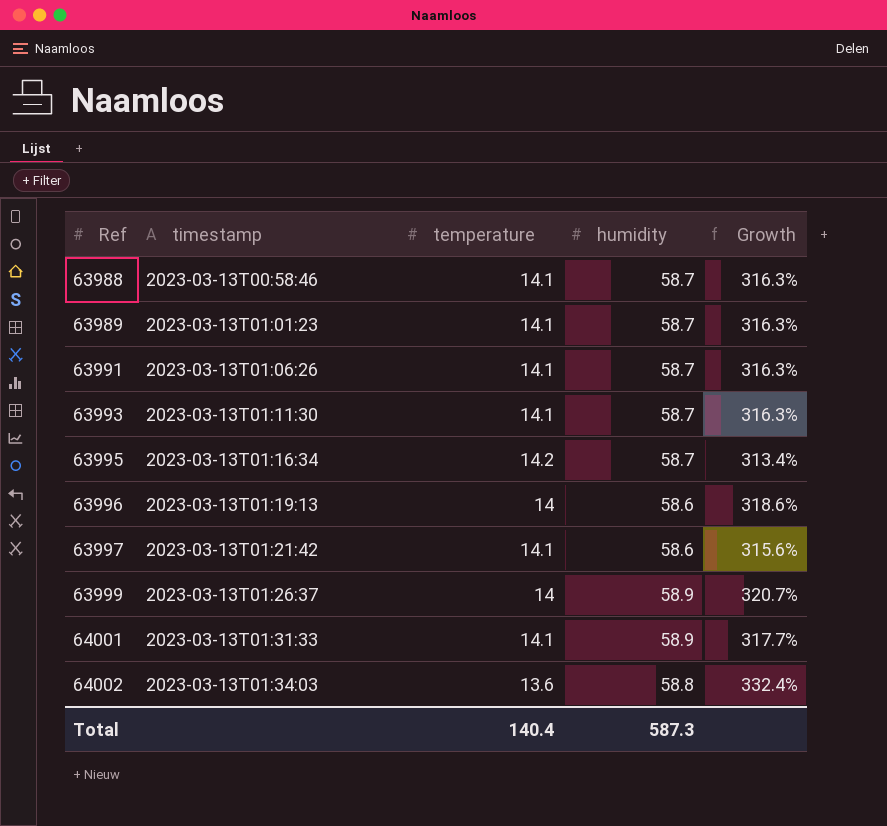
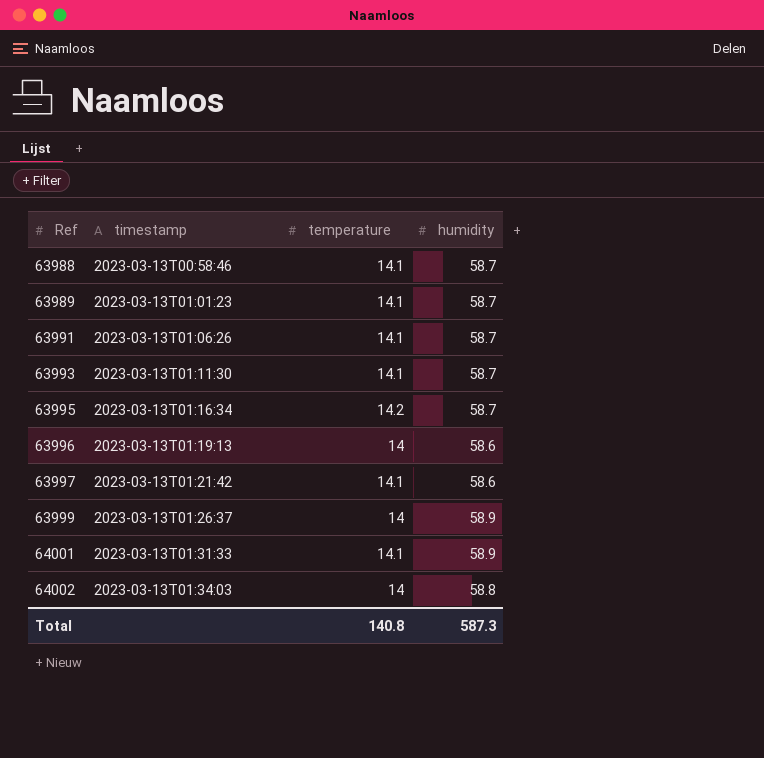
column Growth | formula: ([humidity] - [temperature]) / [temperature] -> none
64002 | temperature: 13.6 -> 14
Total | temperature: 140.4 -> 140.8

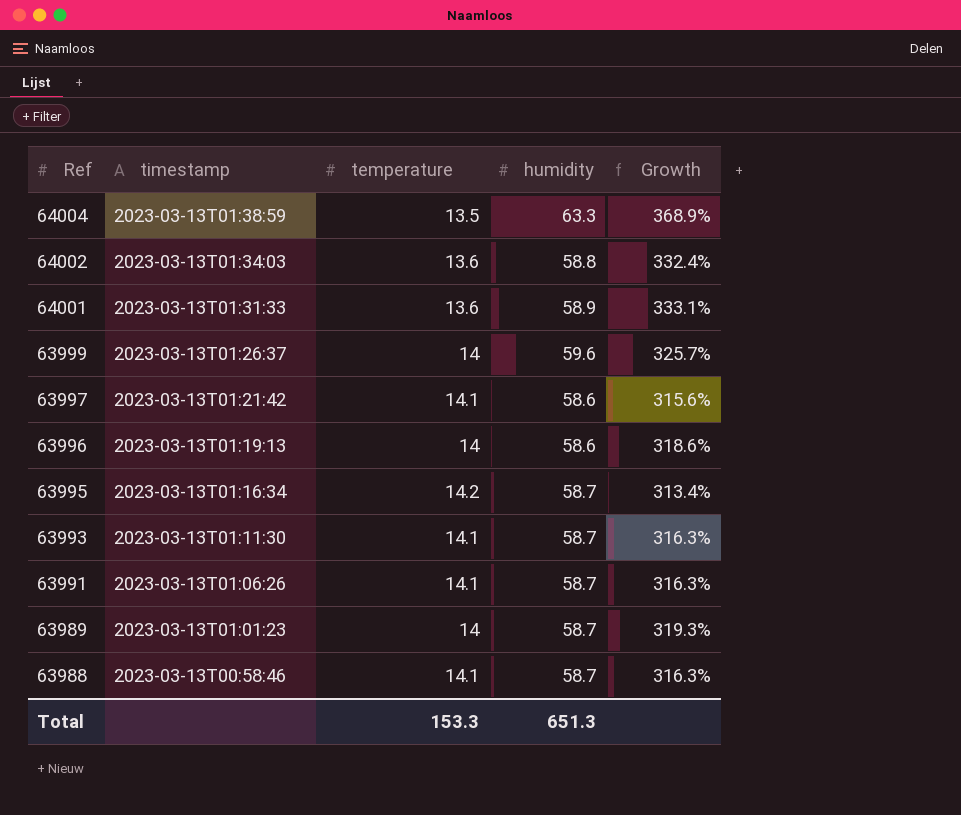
row order: Ref ascending -> Ref descending
column Growth | formula: none -> ([humidity] - [temperature]) / [temperature]
row 64004: none -> 2023-03-13T01:38:59 | 13.5 | 63.3 | 368.9%
64002 | temperature: 14 -> 13.6
64001 | temperature: 14.1 -> 13.6
63999 | humidity: 58.9 -> 59.6
63989 | temperature: 14.1 -> 14
Total | temperature: 140.8 -> 153.3
Total | humidity: 587.3 -> 651.3

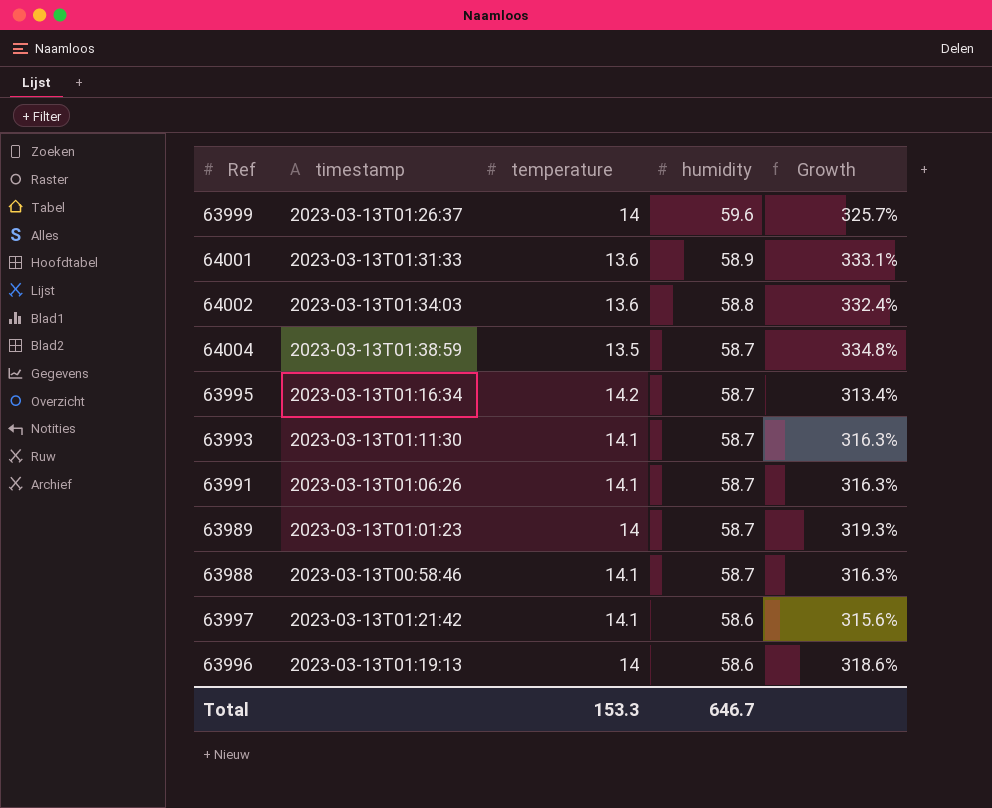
row order: Ref descending -> humidity descending
64004 | humidity: 63.3 -> 58.7
64004 | Growth: 368.9% -> 334.8%
Total | humidity: 651.3 -> 646.7

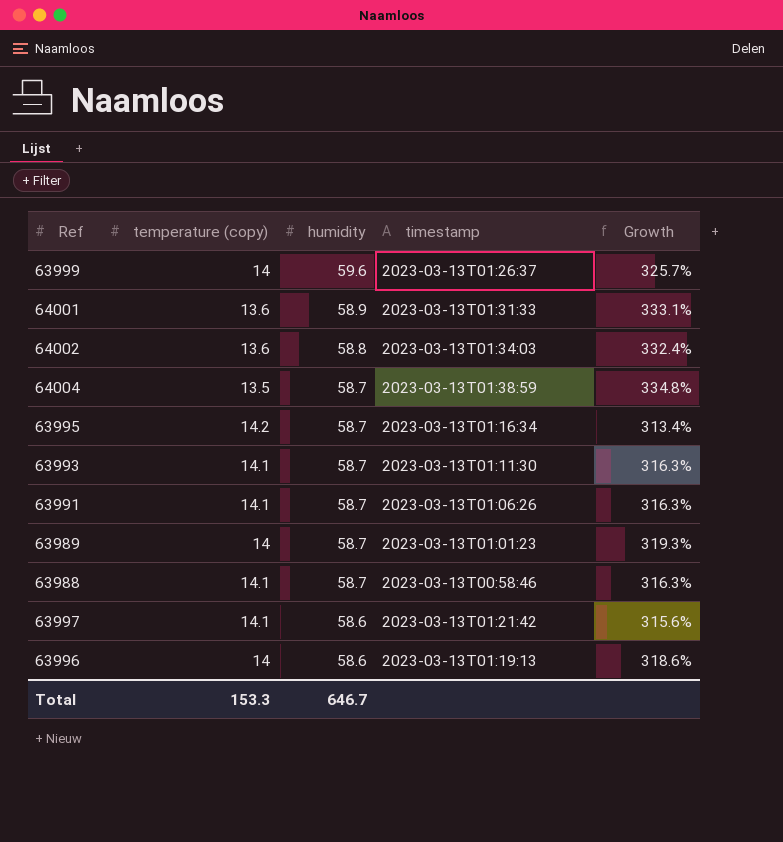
column name: temperature -> temperature (copy)
column timestamp | position: 2 -> 4

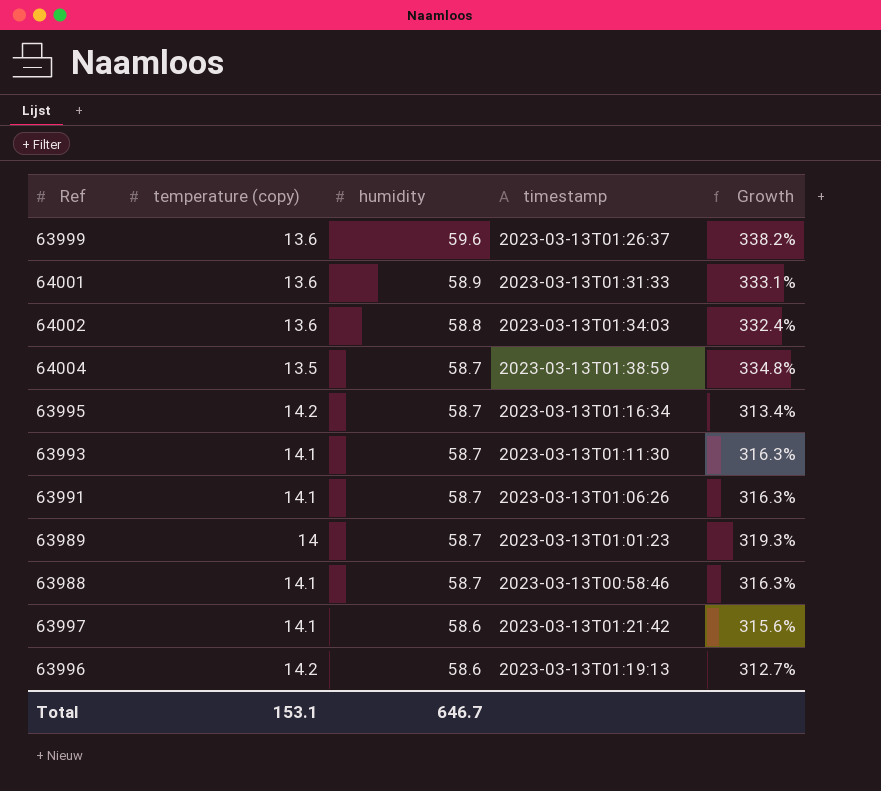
63999 | temperature (copy): 14 -> 13.6
63999 | Growth: 325.7% -> 338.2%
63996 | temperature (copy): 14 -> 14.2
63996 | Growth: 318.6% -> 312.7%
Total | temperature (copy): 153.3 -> 153.1

